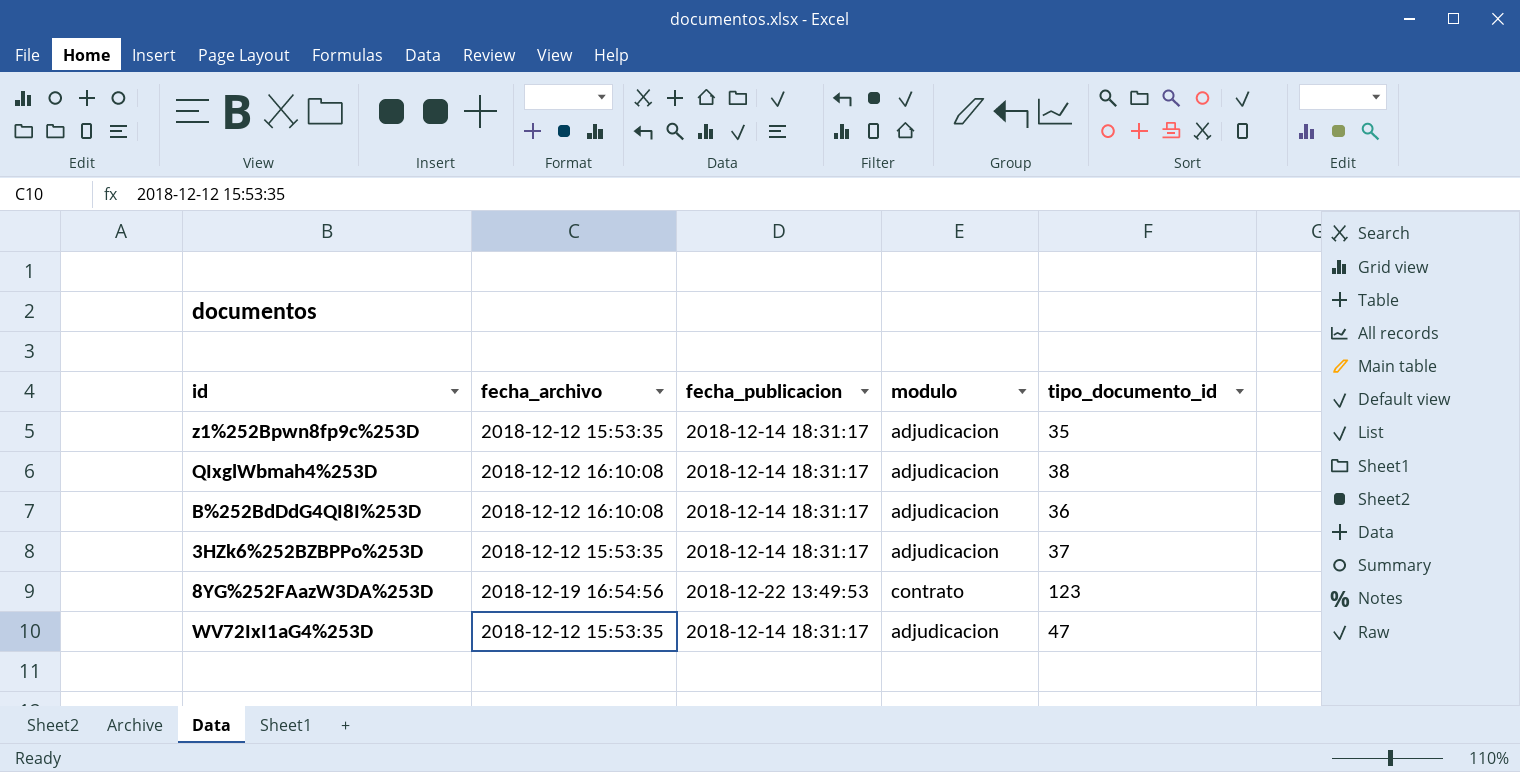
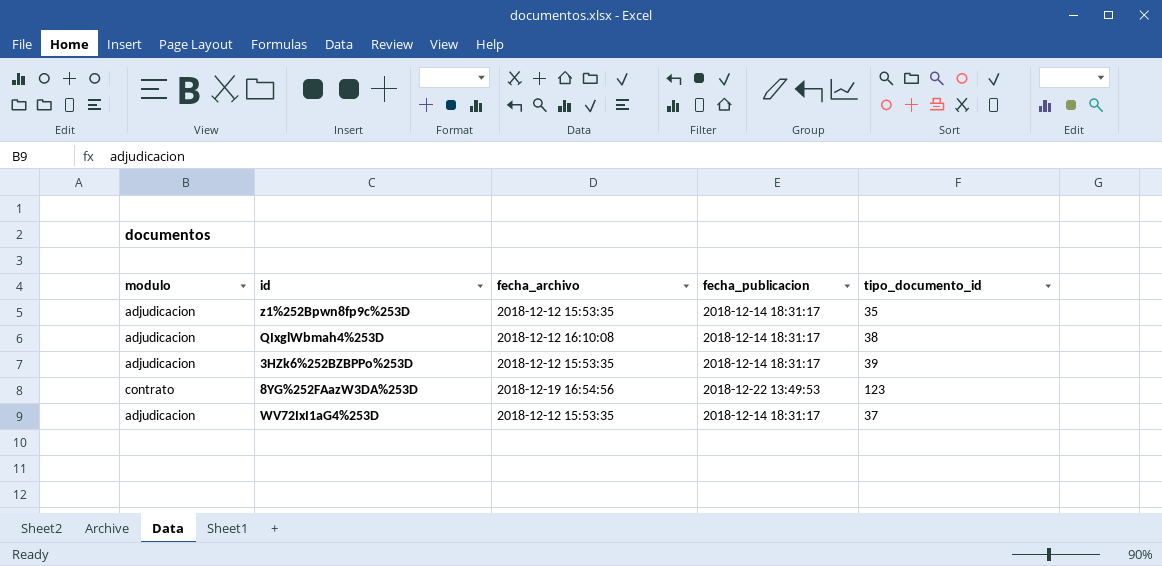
column modulo | position: 4 -> 1
row B%252BdDdG4QI8I%253D: 2018-12-12 16:10:08 | 2018-12-14 18:31:17 | adjudicacion | 36 -> none
3HZk6%252BZBPPo%253D | tipo_documento_id: 37 -> 39
WV72IxI1aG4%253D | tipo_documento_id: 47 -> 37

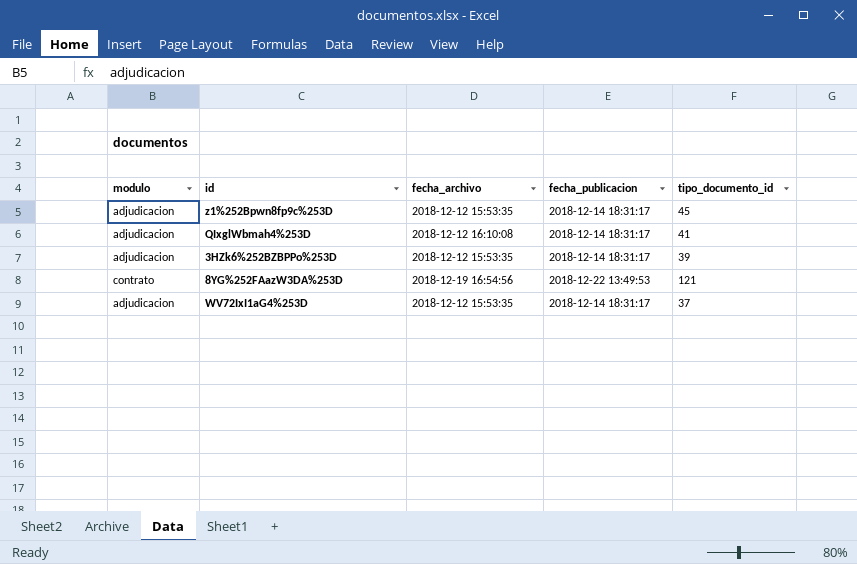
z1%252Bpwn8fp9c%253D | tipo_documento_id: 35 -> 45
QIxglWbmah4%253D | tipo_documento_id: 38 -> 41
8YG%252FAazW3DA%253D | tipo_documento_id: 123 -> 121

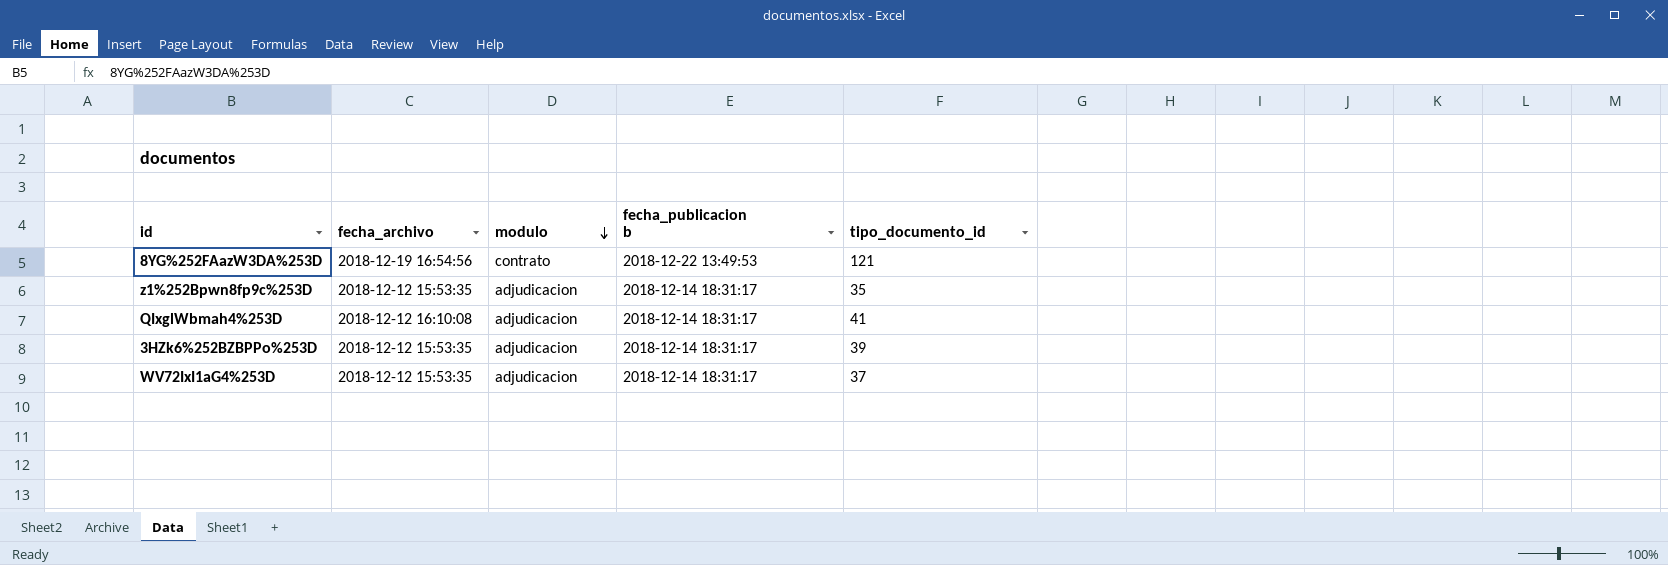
row order: none -> modulo descending
column modulo | position: 1 -> 3
column name: fecha_publicacion -> fecha_publicacion b
z1%252Bpwn8fp9c%253D | tipo_documento_id: 45 -> 35

